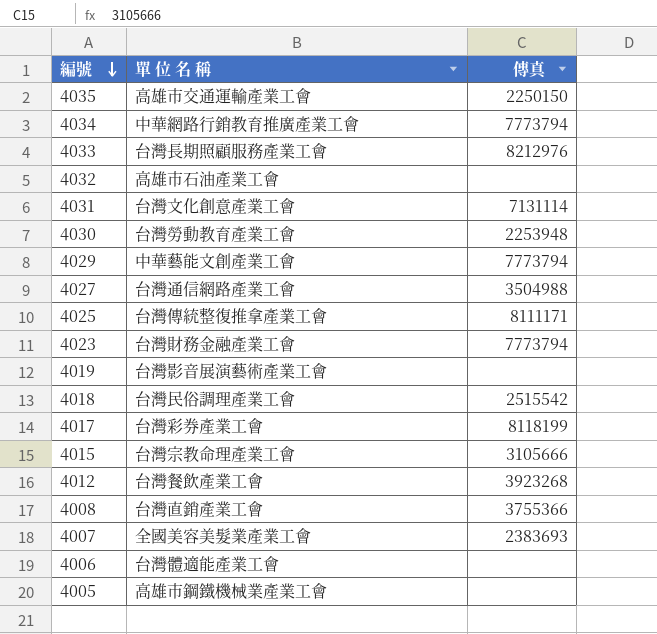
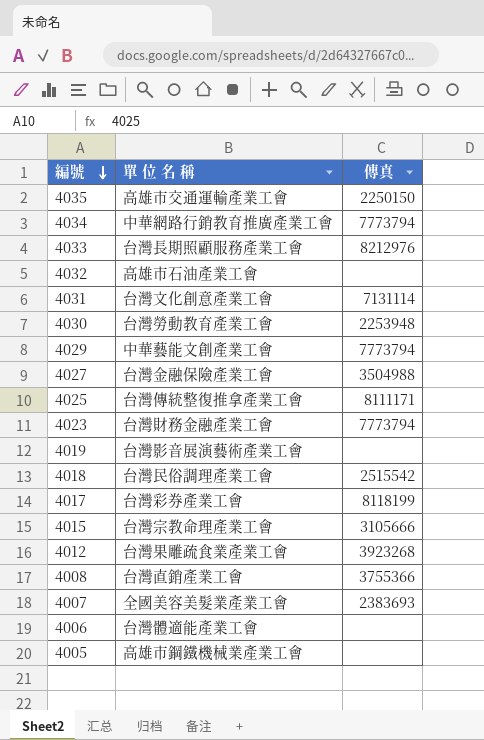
4027 | 單 位 名 稱: 台灣通信網路產業工會 -> 台灣金融保險產業工會
4012 | 單 位 名 稱: 台灣餐飲產業工會 -> 台灣果雕疏食業產業工會

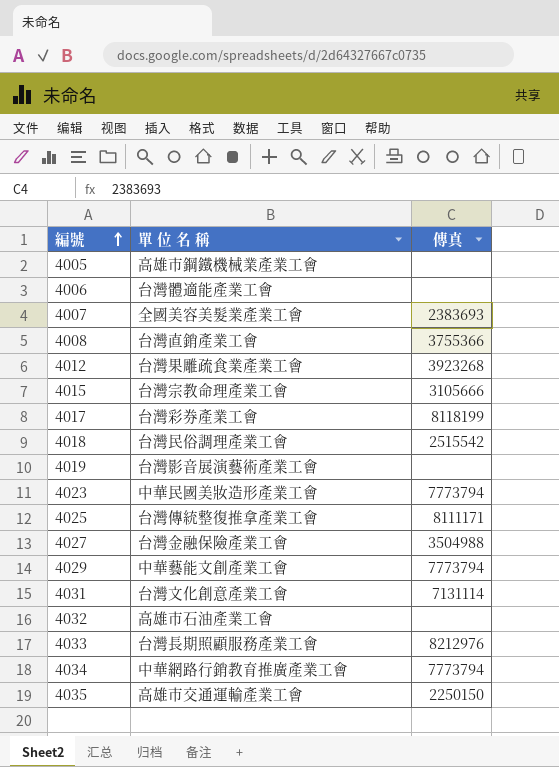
row order: 編號 descending -> 編號 ascending
row 4030: 台灣勞動教育產業工會 | 2253948 -> none
4023 | 單 位 名 稱: 台灣財務金融產業工會 -> 中華民國美妝造形產業工會

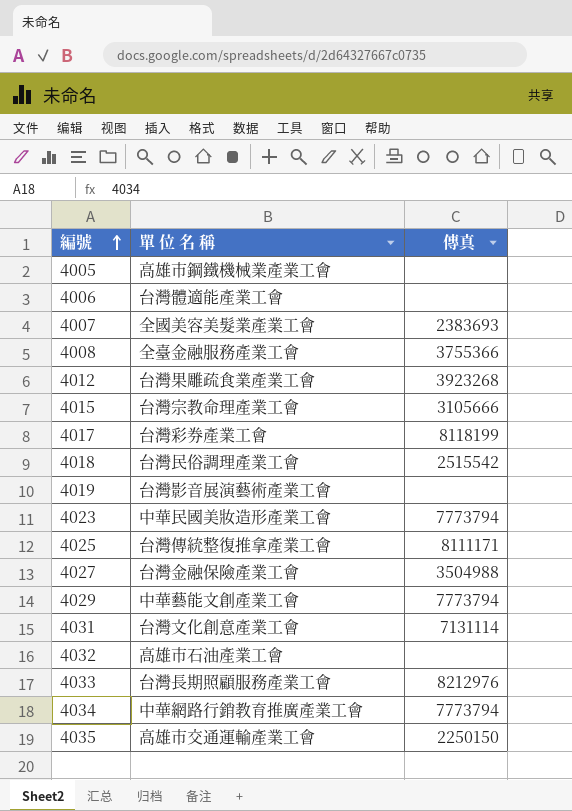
4008 | 單 位 名 稱: 台灣直銷產業工會 -> 全臺金融服務產業工會

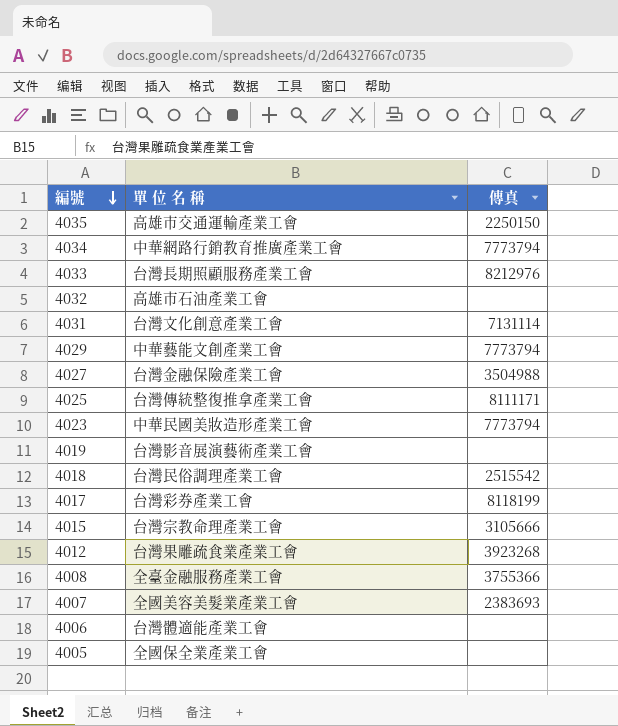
row order: 編號 ascending -> 編號 descending
4005 | 單 位 名 稱: 高雄市鋼鐵機械業產業工會 -> 全國保全業產業工會

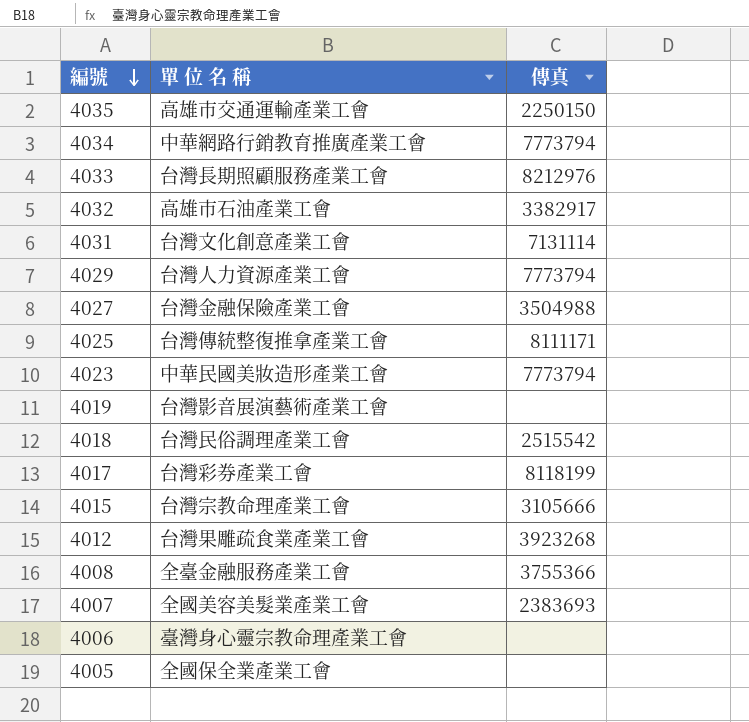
4032 | 傳真: none -> 3382917
4029 | 單 位 名 稱: 中華藝能文創產業工會 -> 台灣人力資源產業工會
4006 | 單 位 名 稱: 台灣體適能產業工會 -> 臺灣身心靈宗教命理產業工會

